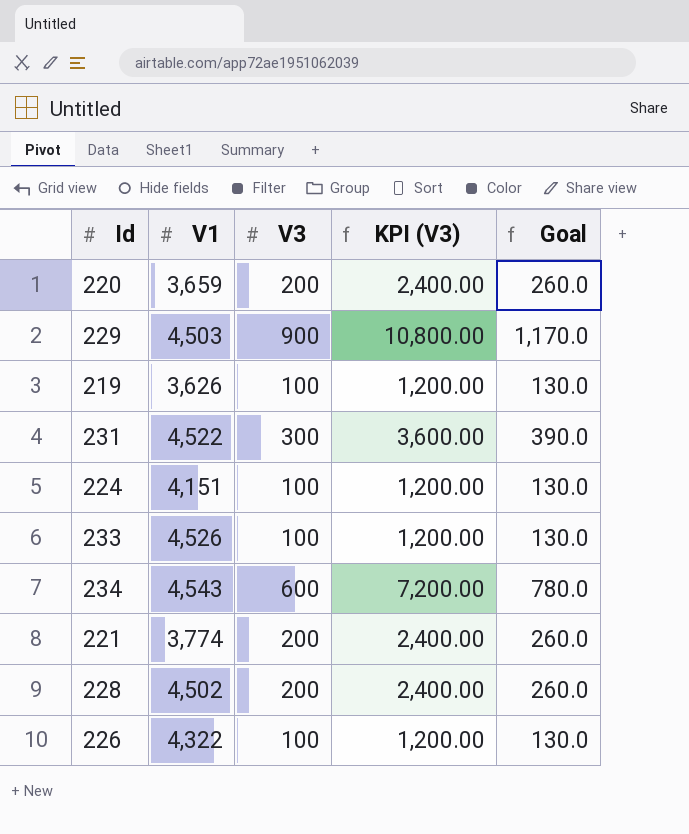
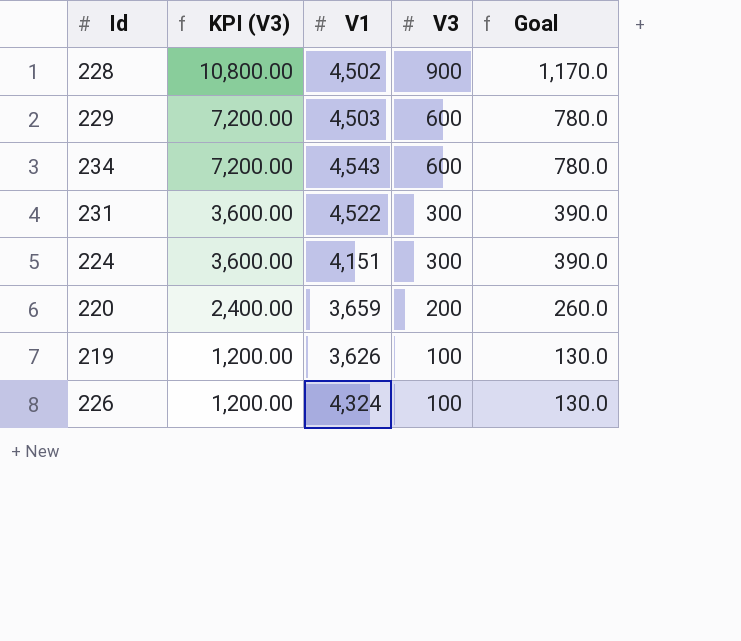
row order: none -> KPI (V3) descending
column KPI (V3) | position: 4 -> 2
row 233: 4,526 | 100 | 1,200.00 | 130.0 -> none
row 221: 3,774 | 200 | 2,400.00 | 260.0 -> none
228 | KPI (V3): 2,400.00 -> 10,800.00
228 | V3: 200 -> 900
228 | Goal: 260.0 -> 1,170.0
229 | KPI (V3): 10,800.00 -> 7,200.00
229 | V3: 900 -> 600
229 | Goal: 1,170.0 -> 780.0
224 | KPI (V3): 1,200.00 -> 3,600.00
224 | V3: 100 -> 300
224 | Goal: 130.0 -> 390.0
226 | V1: 4,322 -> 4,324

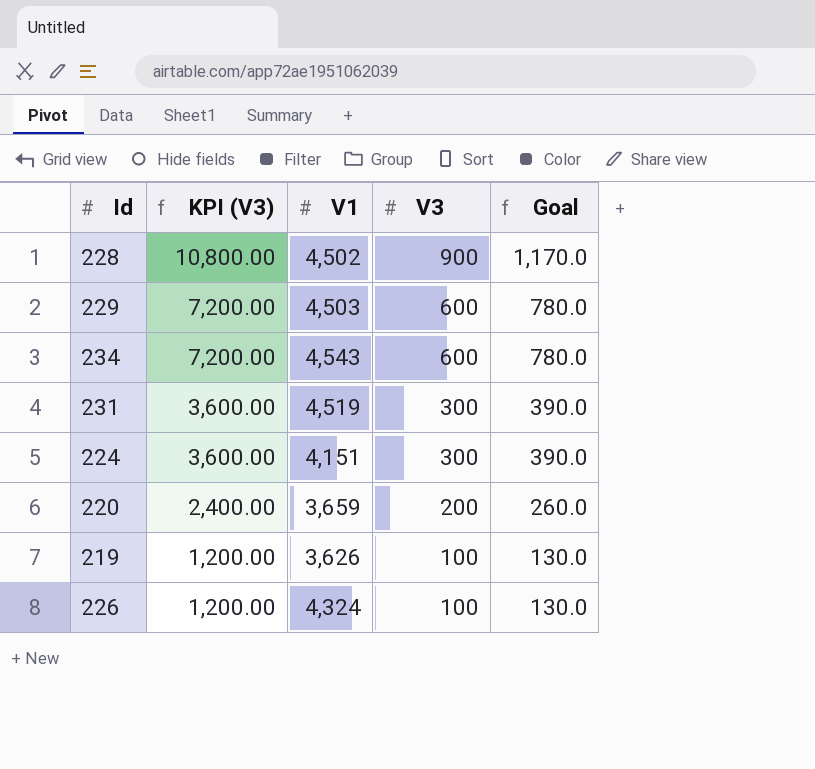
231 | V1: 4,522 -> 4,519

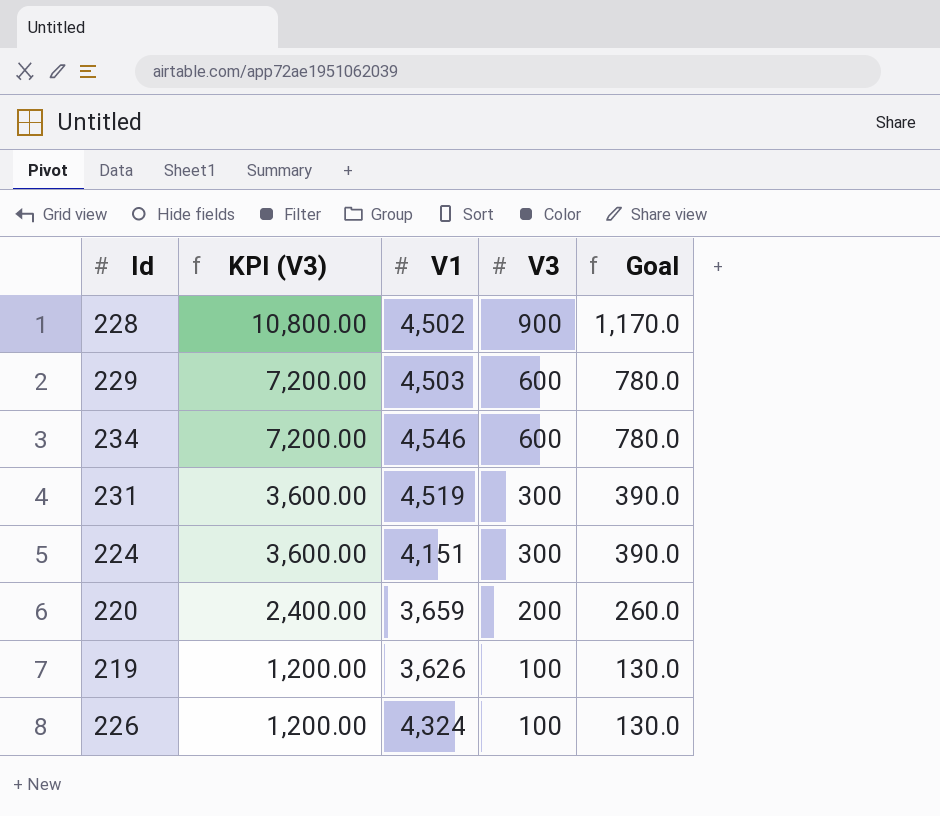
234 | V1: 4,543 -> 4,546

